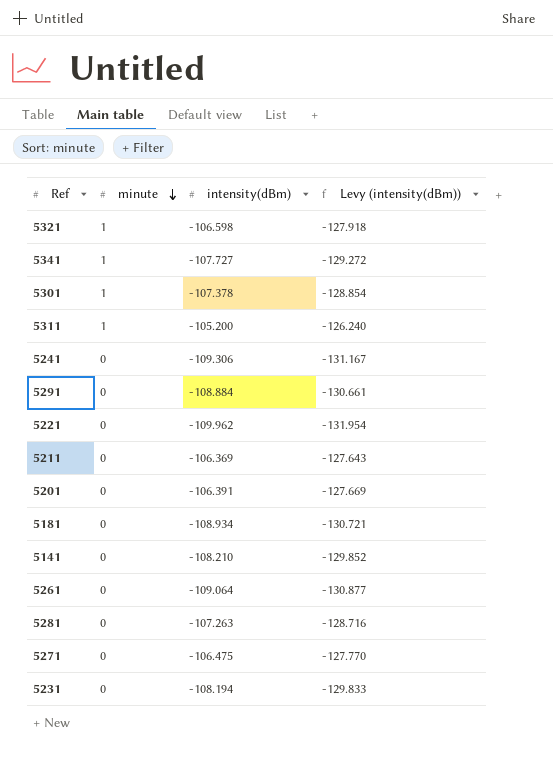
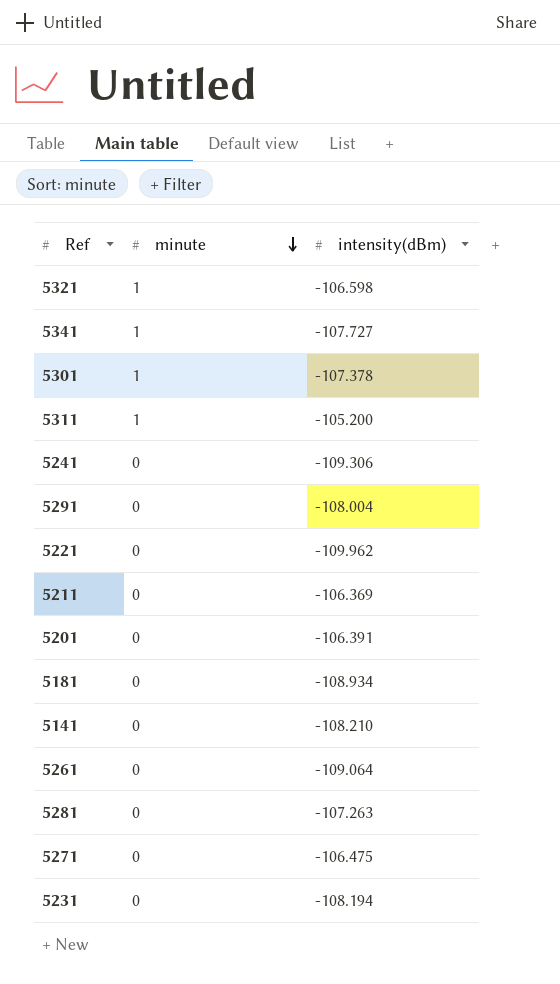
column Levy (intensity(dBm)) | formula: [intensity(dBm)] * 1.2 -> none
5291 | intensity(dBm): -108.884 -> -108.004

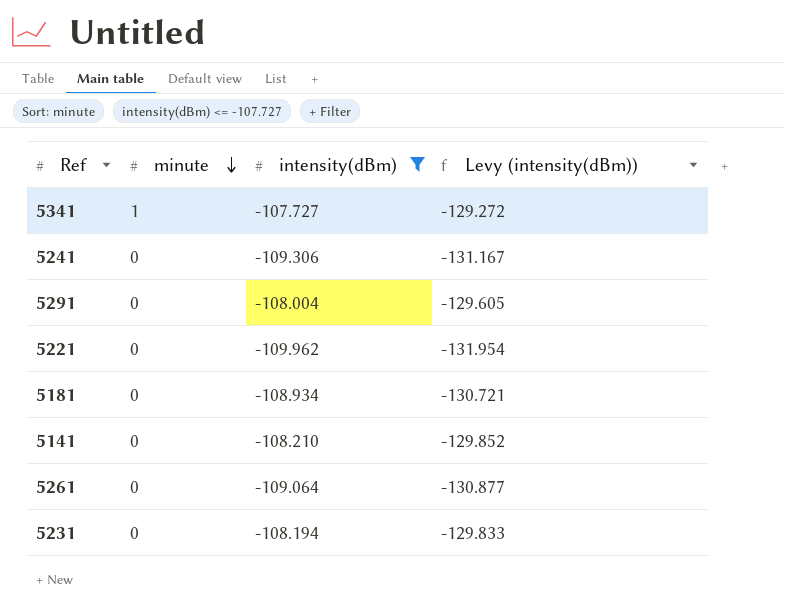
filter: none -> intensity(dBm) <= -107.727
column Levy (intensity(dBm)) | formula: none -> [intensity(dBm)] * 1.2

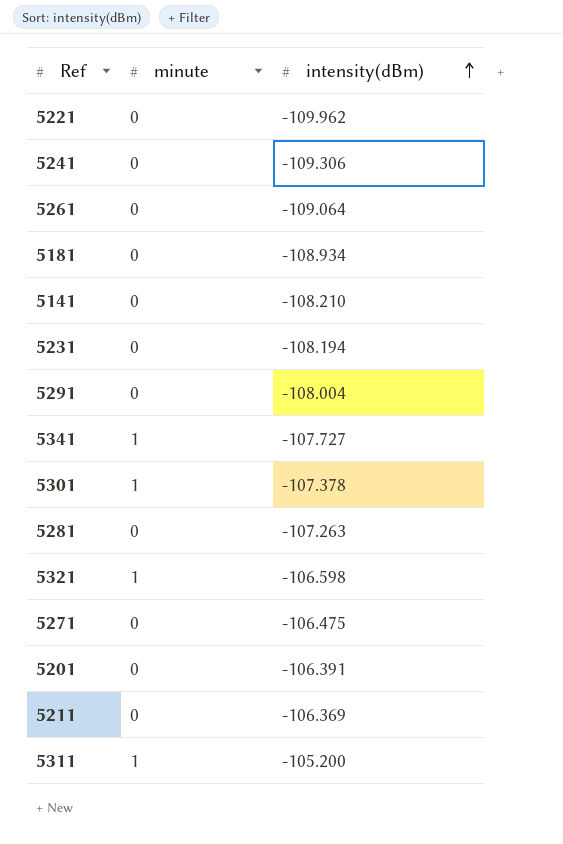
filter: intensity(dBm) <= -107.727 -> none
row order: minute descending -> intensity(dBm) ascending
column Levy (intensity(dBm)) | formula: [intensity(dBm)] * 1.2 -> none

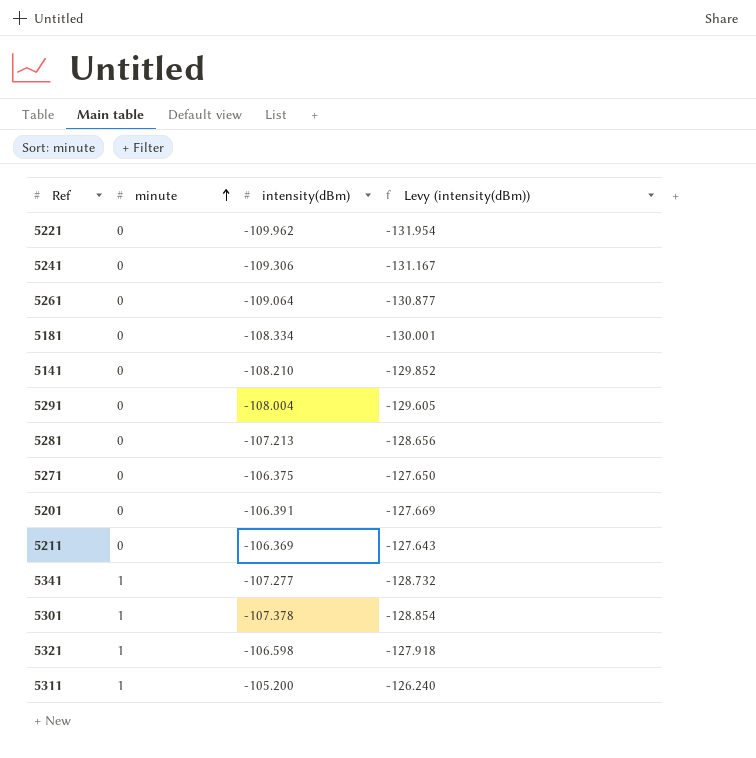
row order: intensity(dBm) ascending -> minute ascending
column Levy (intensity(dBm)) | formula: none -> [intensity(dBm)] * 1.2
row 5231: 0 | -108.194 -> none
5181 | intensity(dBm): -108.934 -> -108.334
5281 | intensity(dBm): -107.263 -> -107.213
5271 | intensity(dBm): -106.475 -> -106.375
5341 | intensity(dBm): -107.727 -> -107.277

